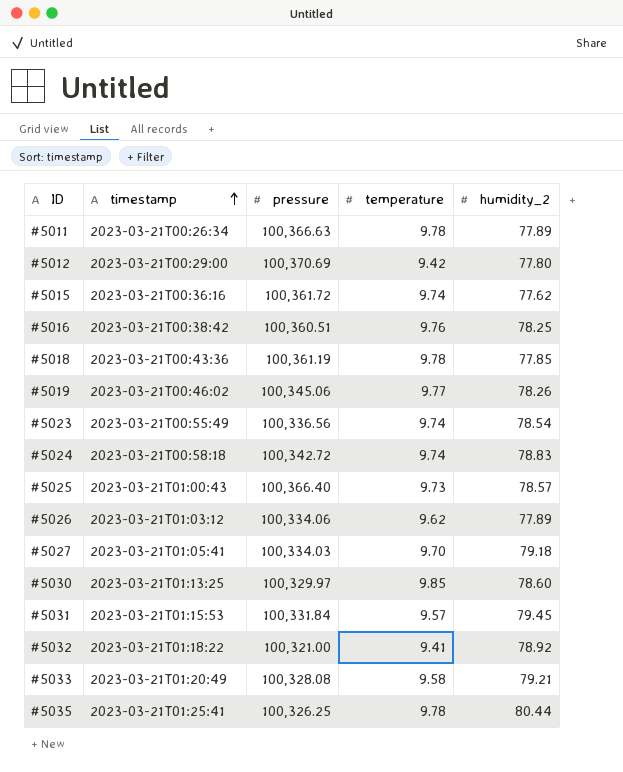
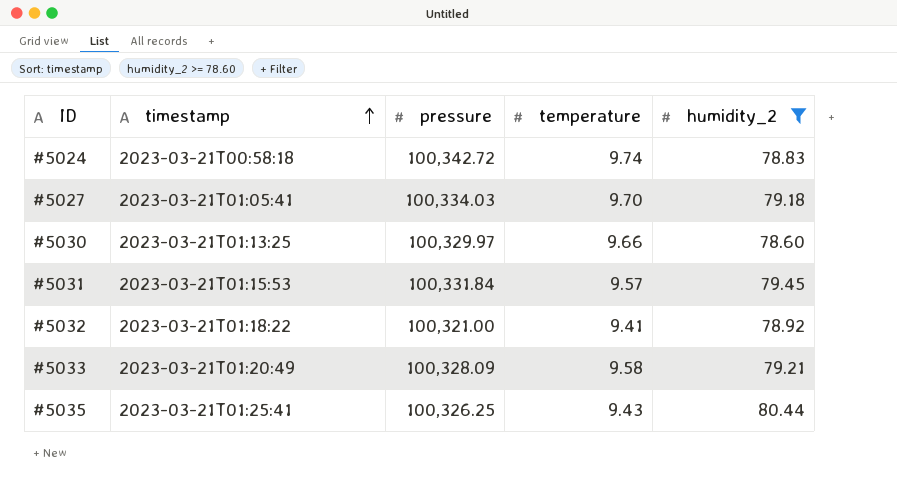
filter: none -> humidity_2 >= 78.60
#5030 | temperature: 9.85 -> 9.66
#5033 | pressure: 100,328.08 -> 100,328.09
#5035 | temperature: 9.78 -> 9.43

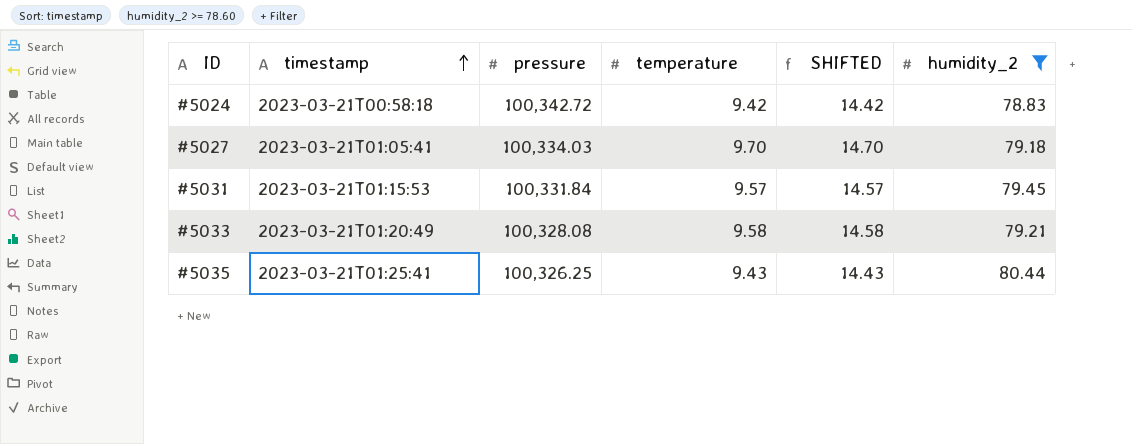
column SHIFTED | formula: none -> [temperature] + 5
row #5030: 2023-03-21T01:13:25 | 100,329.97 | 9.66 | 78.60 -> none
row #5032: 2023-03-21T01:18:22 | 100,321.00 | 9.41 | 78.92 -> none
#5024 | temperature: 9.74 -> 9.42
#5033 | pressure: 100,328.09 -> 100,328.08

